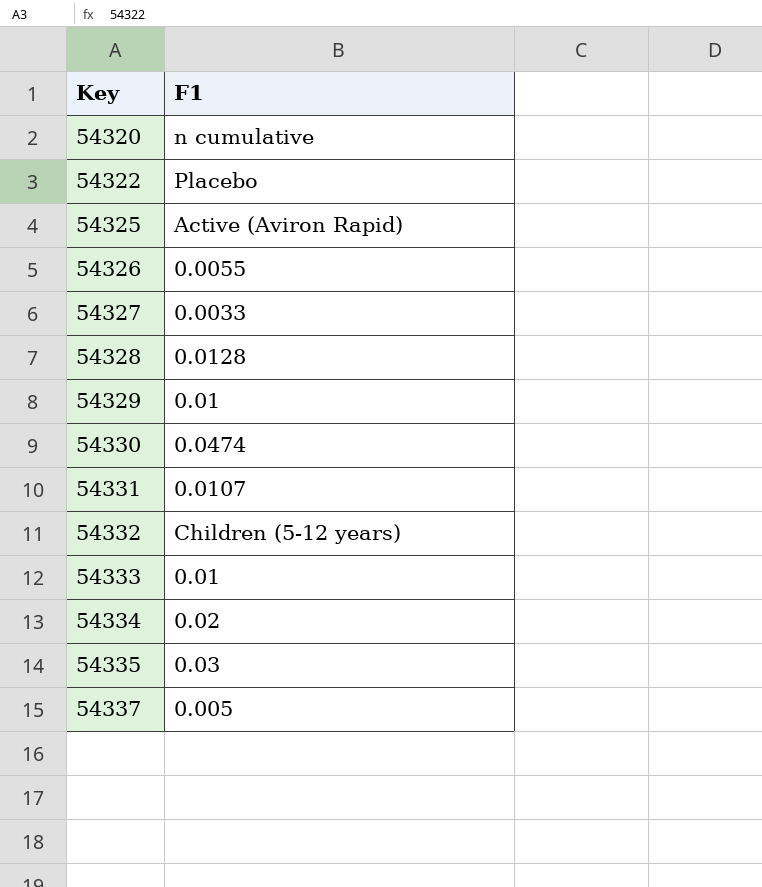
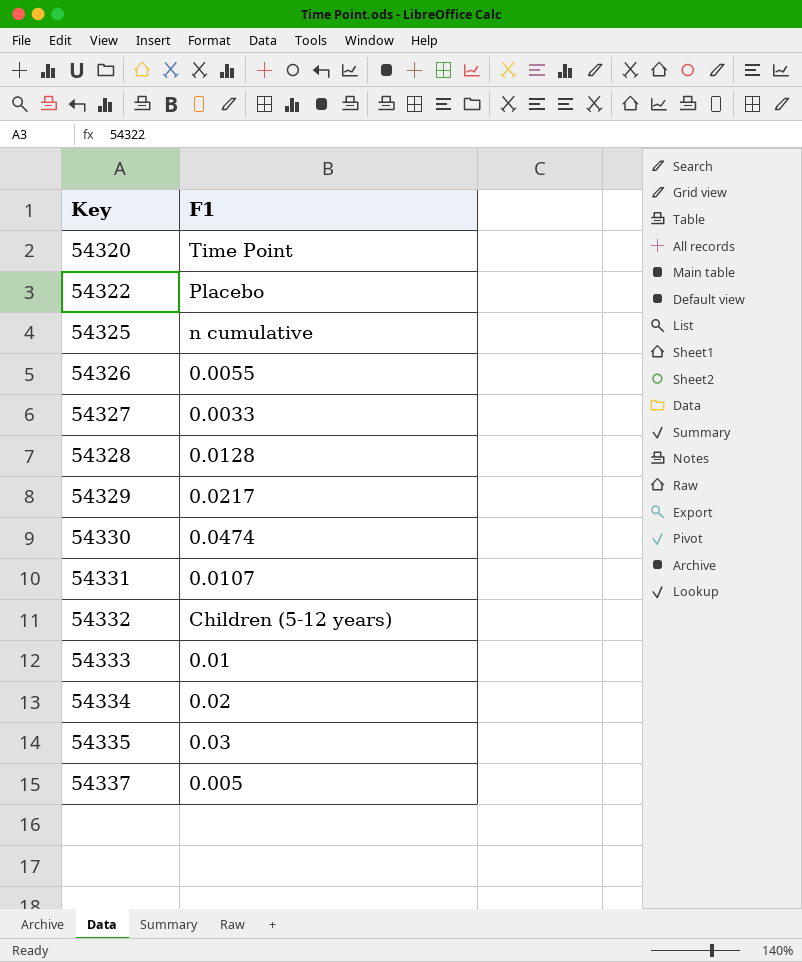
54320 | F1: n cumulative -> Time Point
54325 | F1: Active (Aviron Rapid) -> n cumulative
54329 | F1: 0.01 -> 0.0217

